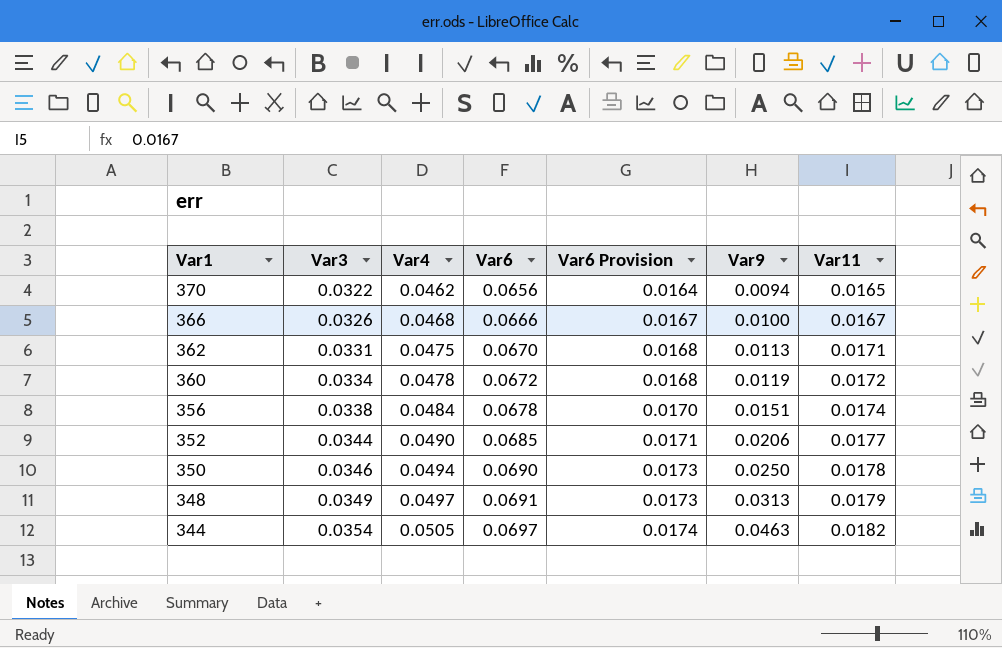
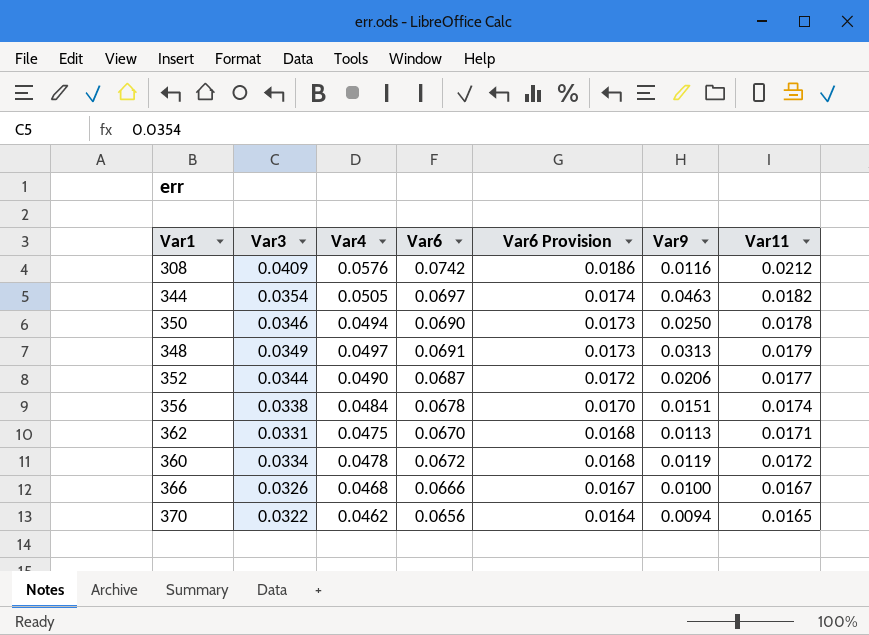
row order: Var1 descending -> Var6 Provision descending
row 308: none -> 0.0409 | 0.0576 | 0.0742 | 0.0186 | 0.0116 | 0.0212
352 | Var6: 0.0685 -> 0.0687
352 | Var6 Provision: 0.0171 -> 0.0172

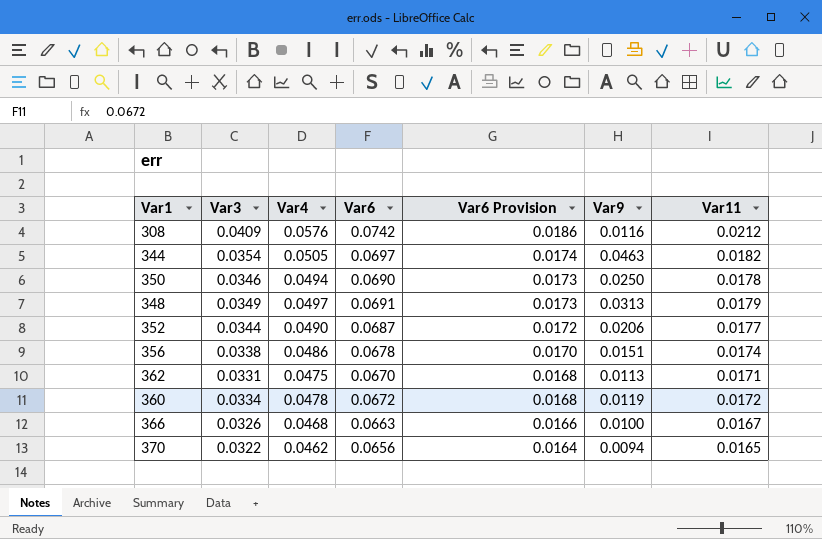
356 | Var4: 0.0484 -> 0.0486
366 | Var6: 0.0666 -> 0.0663
366 | Var6 Provision: 0.0167 -> 0.0166

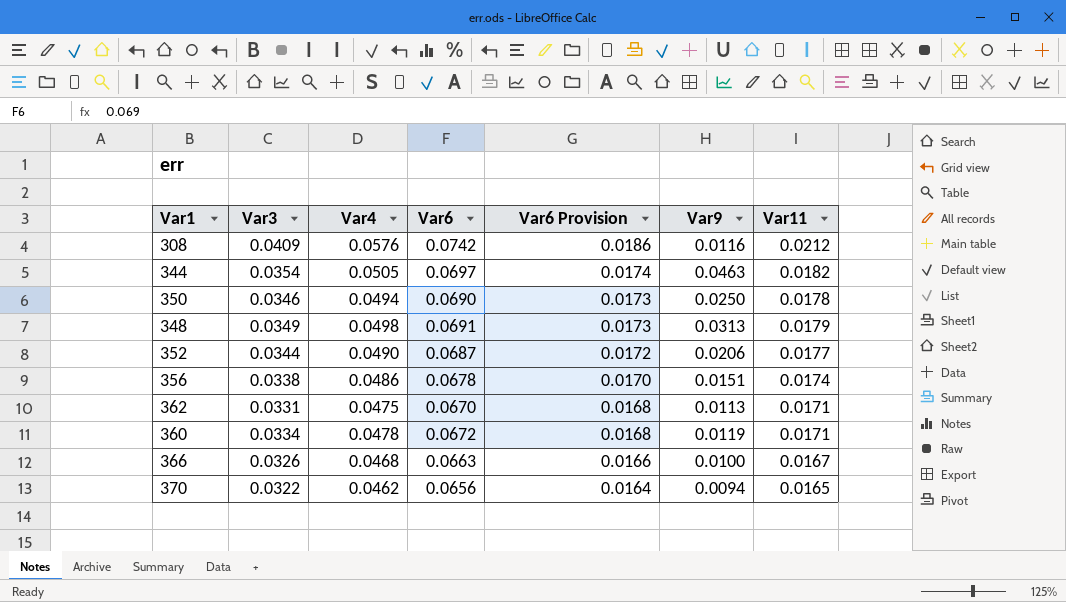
348 | Var4: 0.0497 -> 0.0498
360 | Var11: 0.0172 -> 0.0171

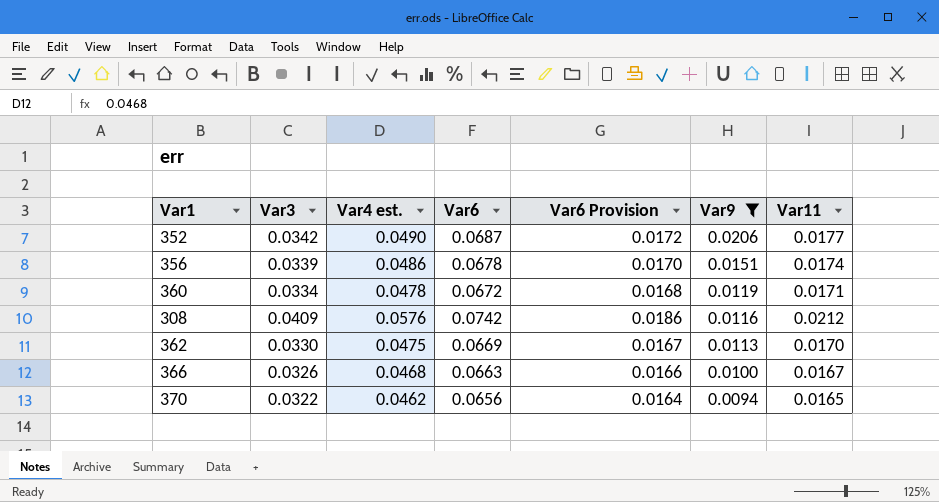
filter: none -> Var9 <= 0.0206
row order: Var6 Provision descending -> Var9 descending
column name: Var4 -> Var4 est.
352 | Var3: 0.0344 -> 0.0342
356 | Var3: 0.0338 -> 0.0339
362 | Var3: 0.0331 -> 0.0330
362 | Var6: 0.0670 -> 0.0669
362 | Var6 Provision: 0.0168 -> 0.0167
362 | Var11: 0.0171 -> 0.0170

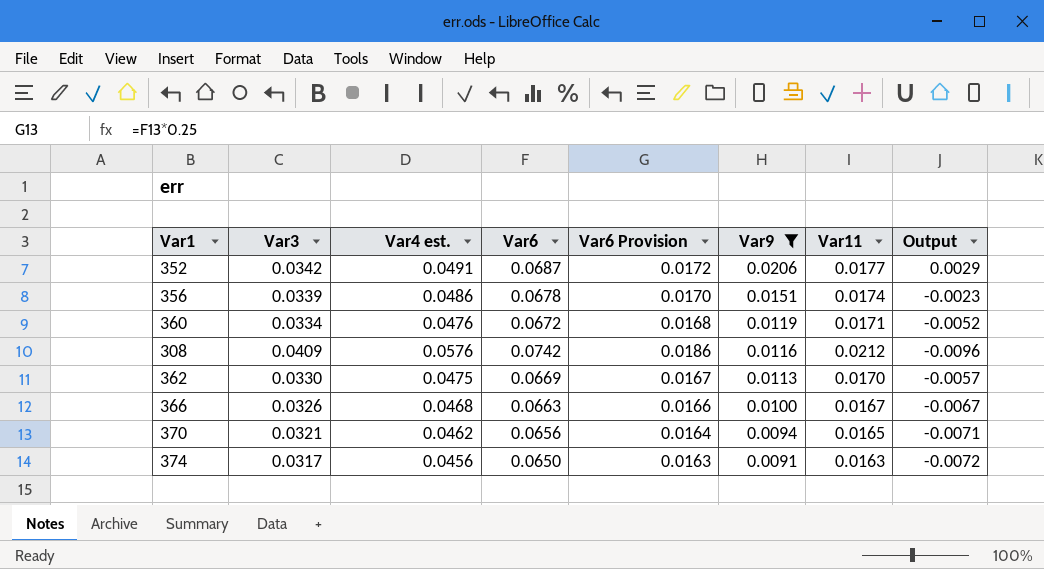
column Output | formula: none -> [Var9] - [Var11]
352 | Var4 est.: 0.0490 -> 0.0491
360 | Var4 est.: 0.0478 -> 0.0476
370 | Var3: 0.0322 -> 0.0321
row 374: none -> 0.0317 | 0.0456 | 0.0650 | 0.0163 | 0.0091 | 0.0163 | -0.0072

